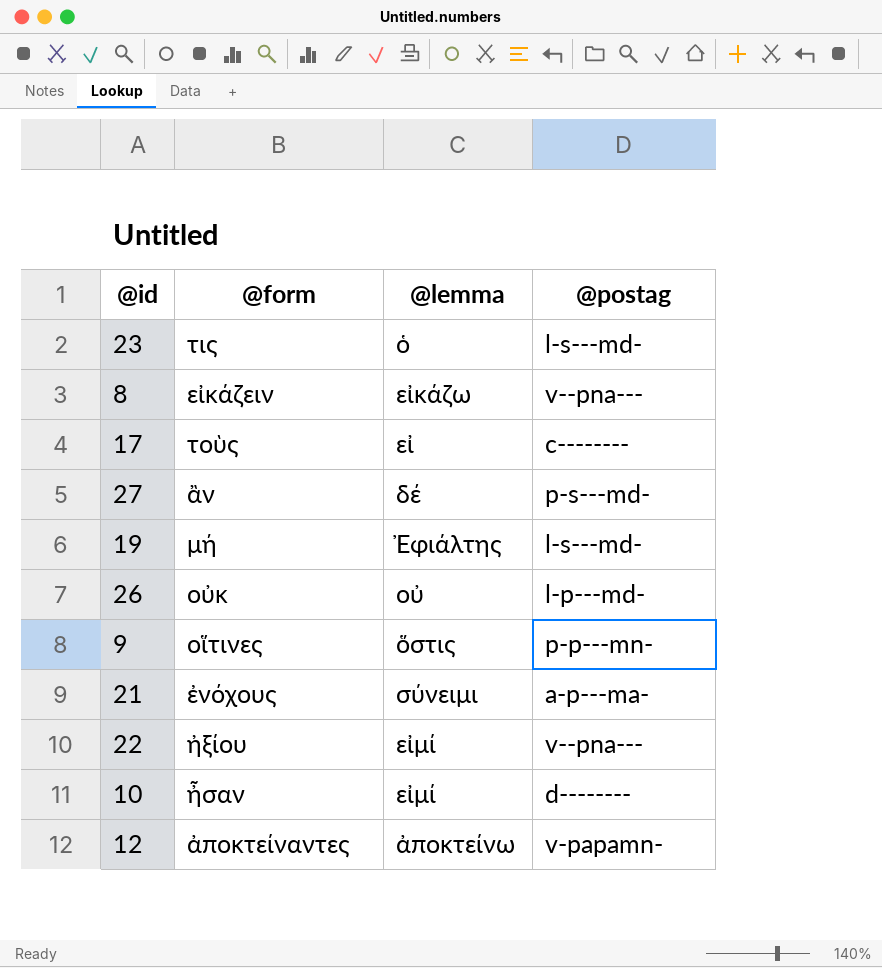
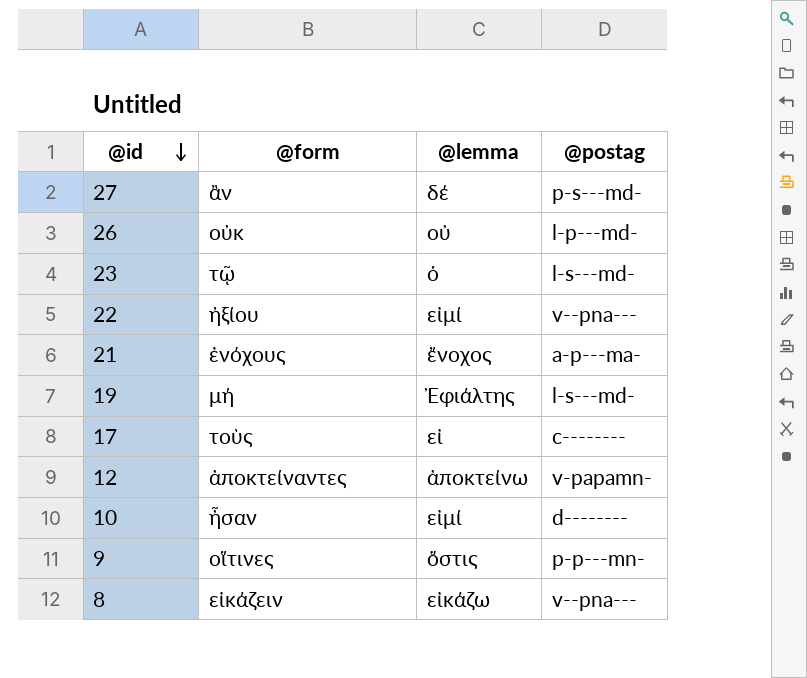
row order: none -> @id descending
23 | @form: τις -> τῷ
21 | @lemma: σύνειμι -> ἔνοχος

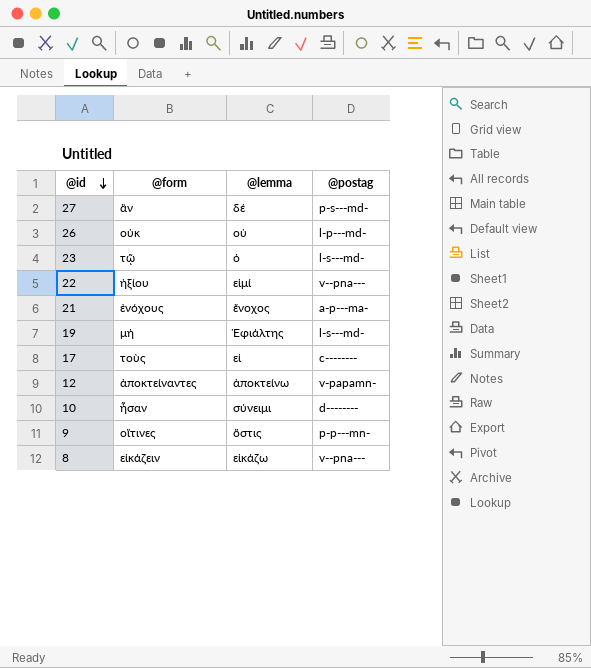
10 | @lemma: εἰμί -> σύνειμι

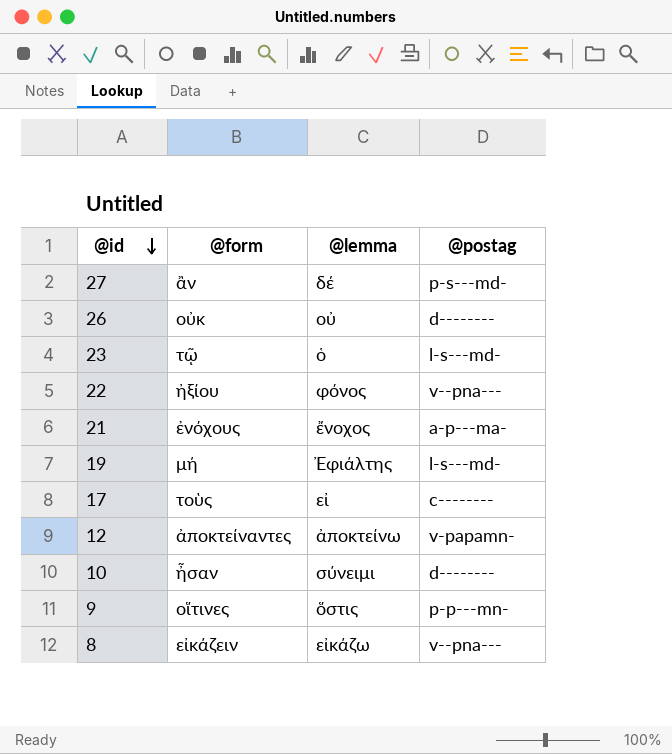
26 | @postag: l-p---md- -> d--------
22 | @lemma: εἰμί -> φόνος

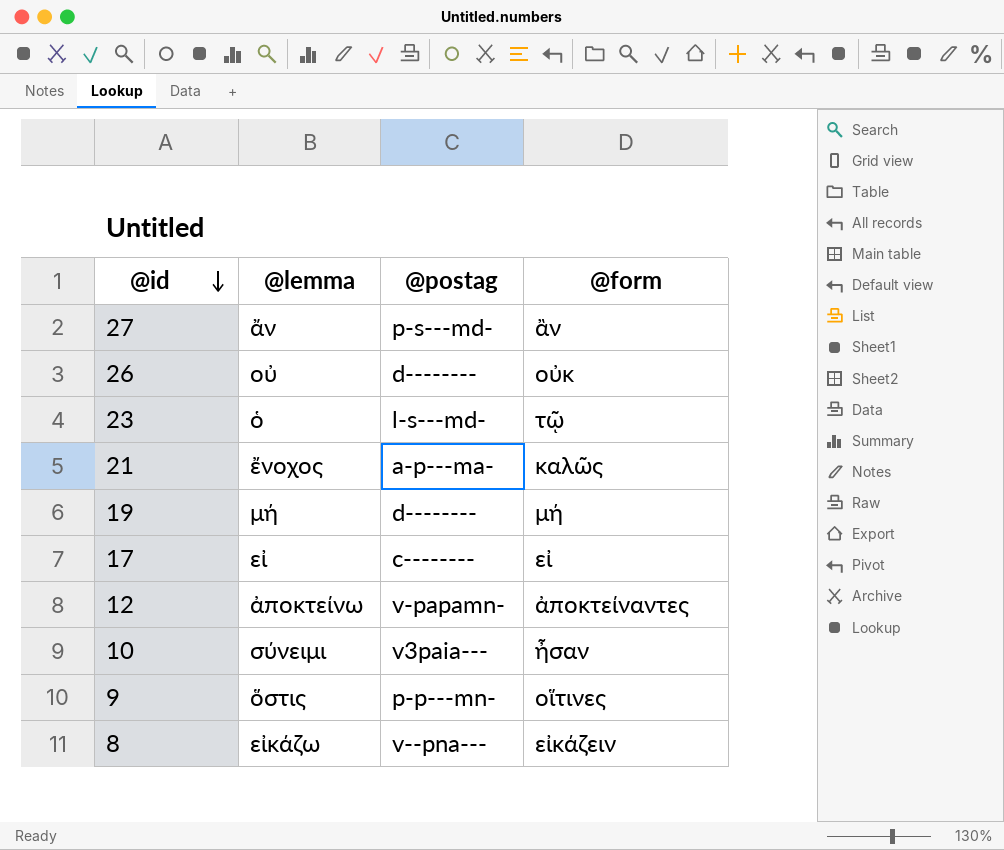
column @form | position: 2 -> 4
row 22: ἠξίου | φόνος | v--pna--- -> none
27 | @lemma: δέ -> ἄν
21 | @form: ἐνόχους -> καλῶς
19 | @lemma: Ἐφιάλτης -> μή
19 | @postag: l-s---md- -> d--------
17 | @form: τοὺς -> εἰ
10 | @postag: d-------- -> v3paia---

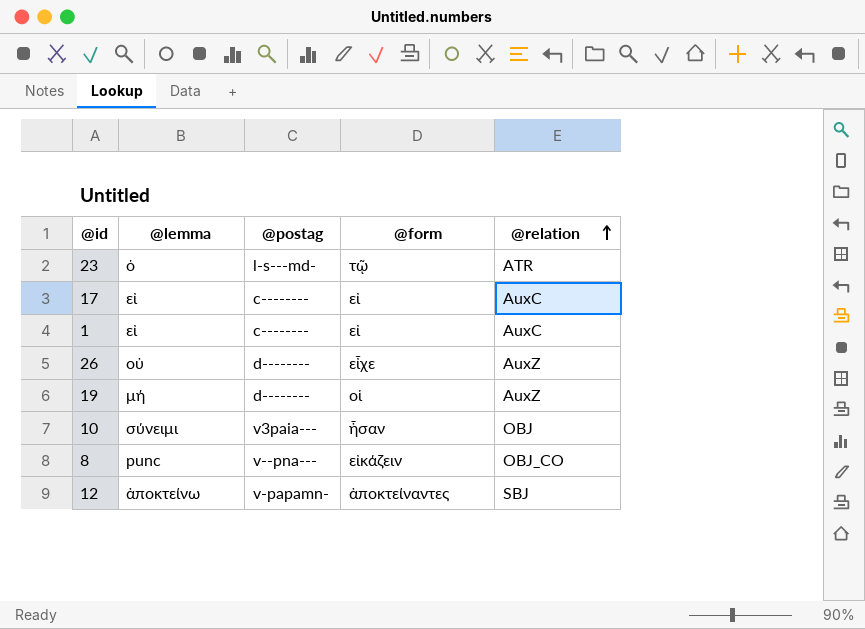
row order: @id descending -> @relation ascending
column @relation | position: none -> 5
row 27: ἄν | p-s---md- | ἂν -> none
row 21: ἔνοχος | a-p---ma- | καλῶς -> none
row 9: ὅστις | p-p---mn- | οἵτινες -> none
row 1: none -> εἰ | c-------- | εἰ | AuxC
26 | @form: οὐκ -> εἶχε
19 | @form: μή -> οἱ
8 | @lemma: εἰκάζω -> punc

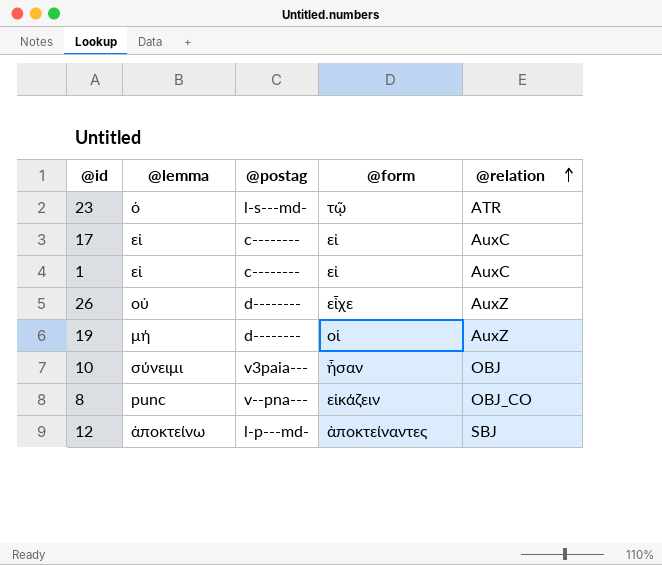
12 | @postag: v-papamn- -> l-p---md-

